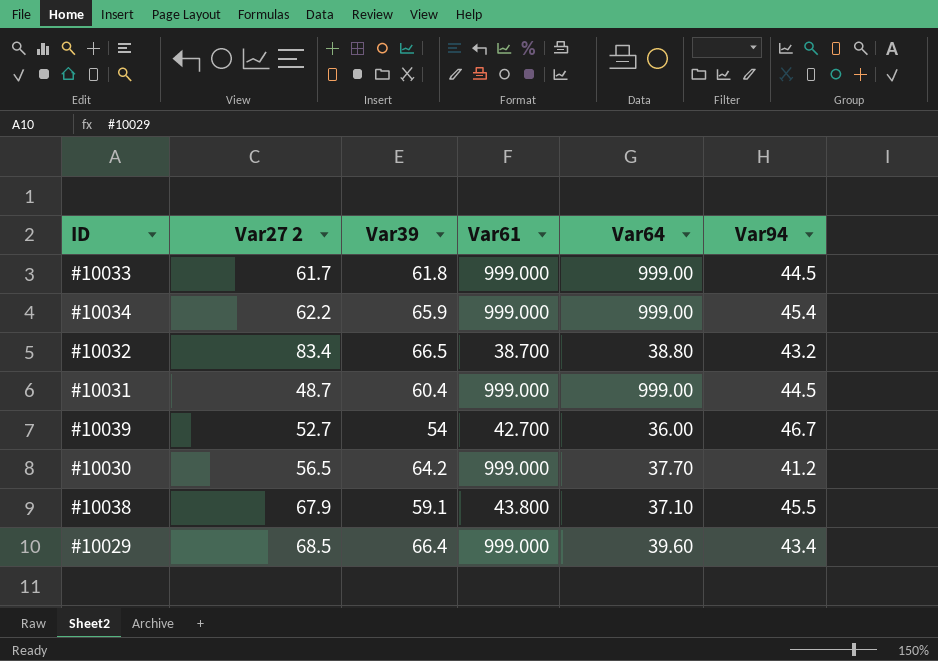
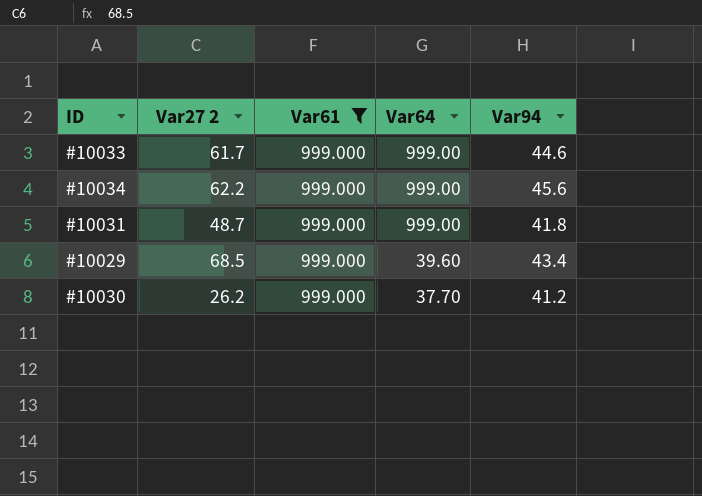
filter: none -> Var61 = 999.000
row order: none -> Var64 descending
column Var39 | position: 3 -> none
#10033 | Var94: 44.5 -> 44.6
#10034 | Var94: 45.4 -> 45.6
#10031 | Var94: 44.5 -> 41.8
#10030 | Var27 2: 56.5 -> 26.2

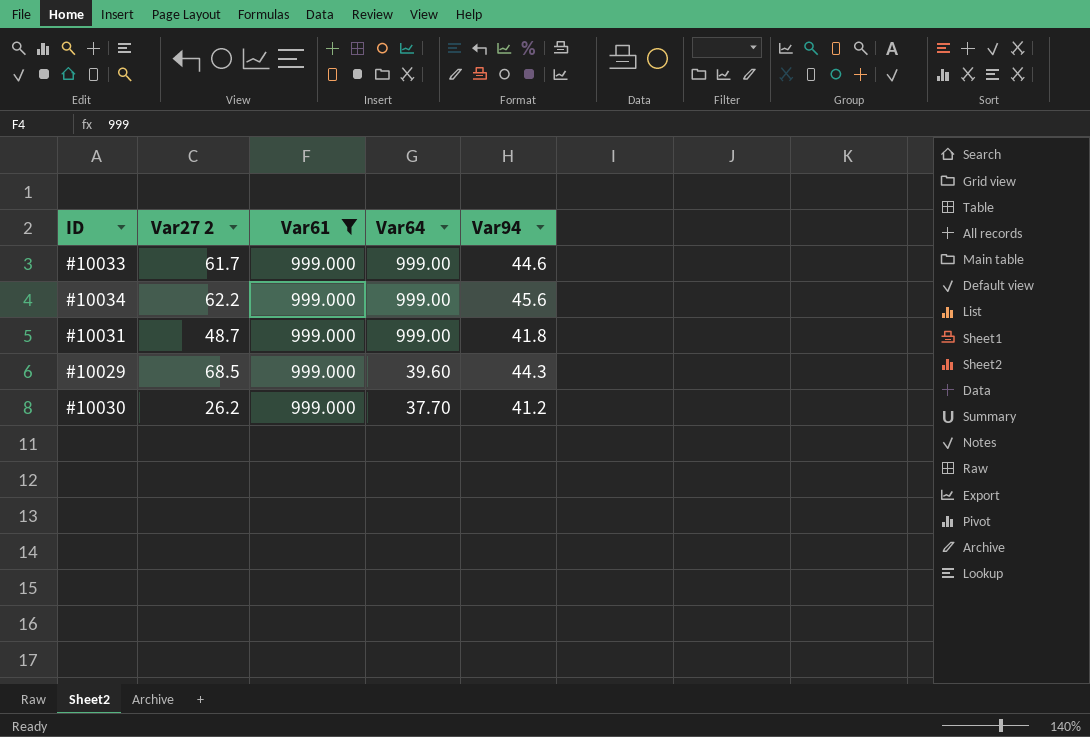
#10029 | Var94: 43.4 -> 44.3

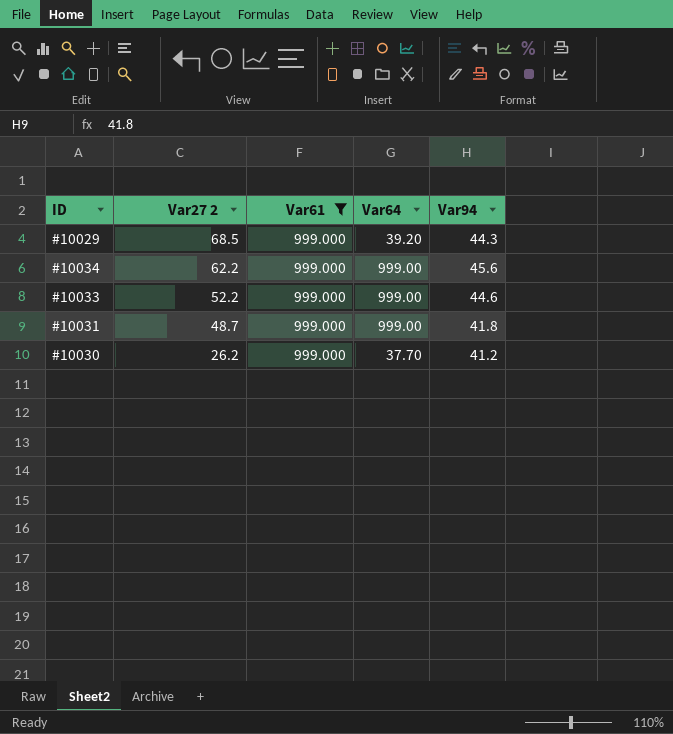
row order: Var64 descending -> Var27 2 descending
#10029 | Var64: 39.60 -> 39.20
#10033 | Var27 2: 61.7 -> 52.2

